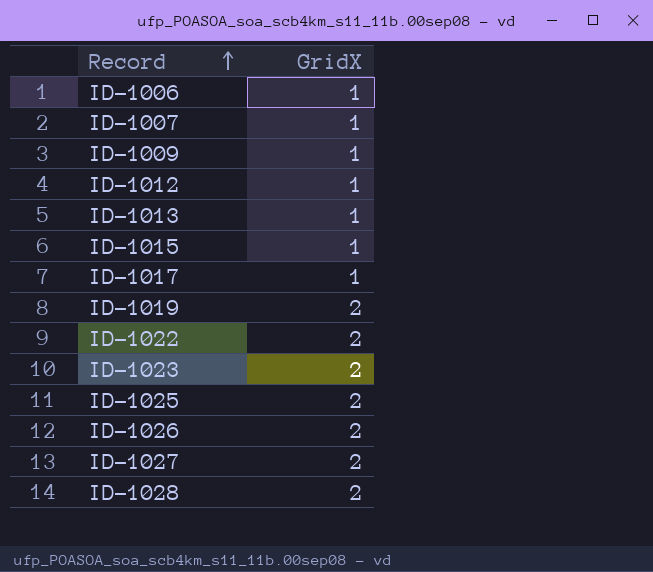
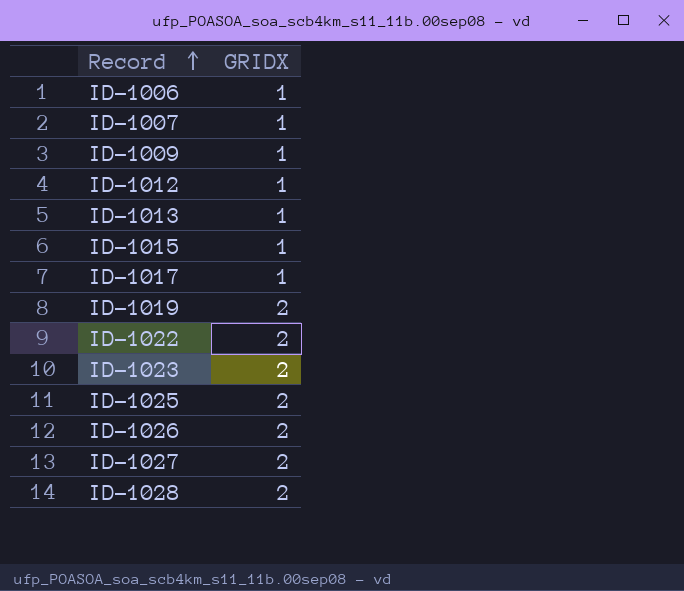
column name: GridX -> GRIDX

